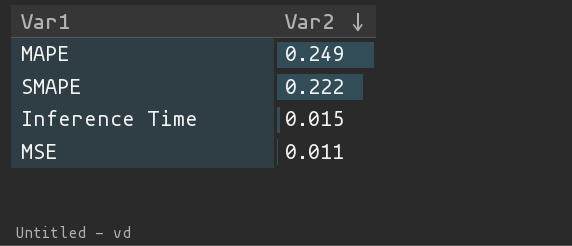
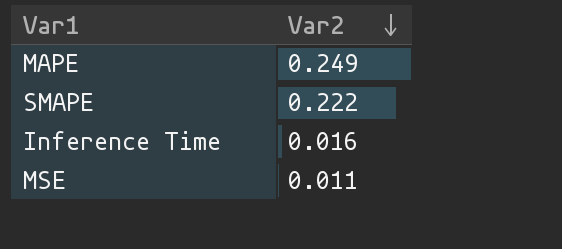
Inference Time | Var2: 0.015 -> 0.016

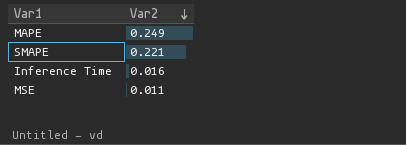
SMAPE | Var2: 0.222 -> 0.221

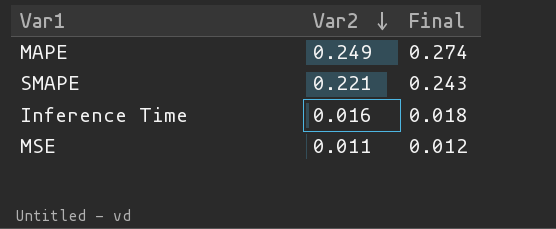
column Final | formula: none -> [Var2] * 1.1

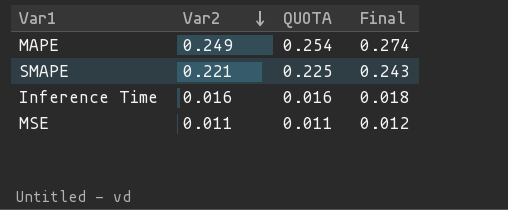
column QUOTA | formula: none -> [Var2] * 1.02

